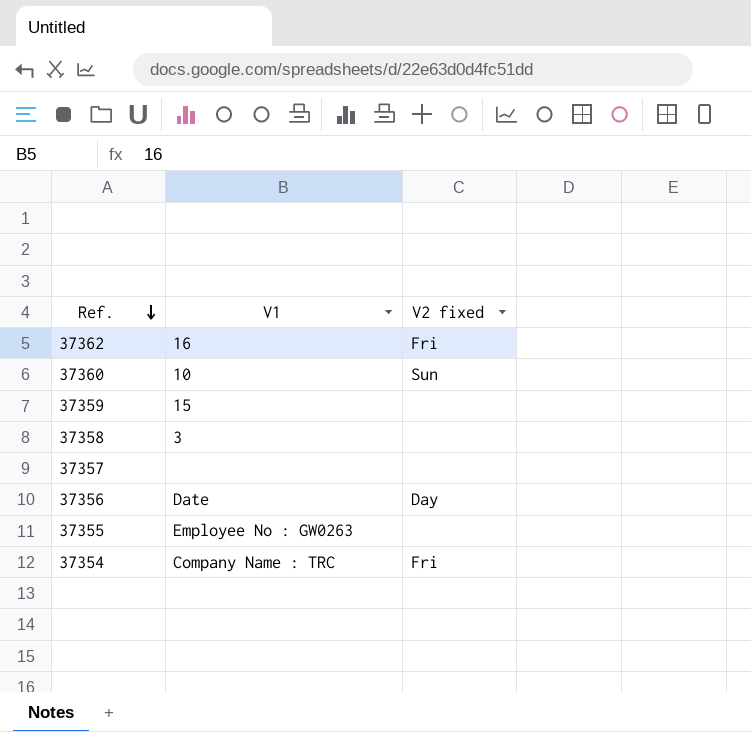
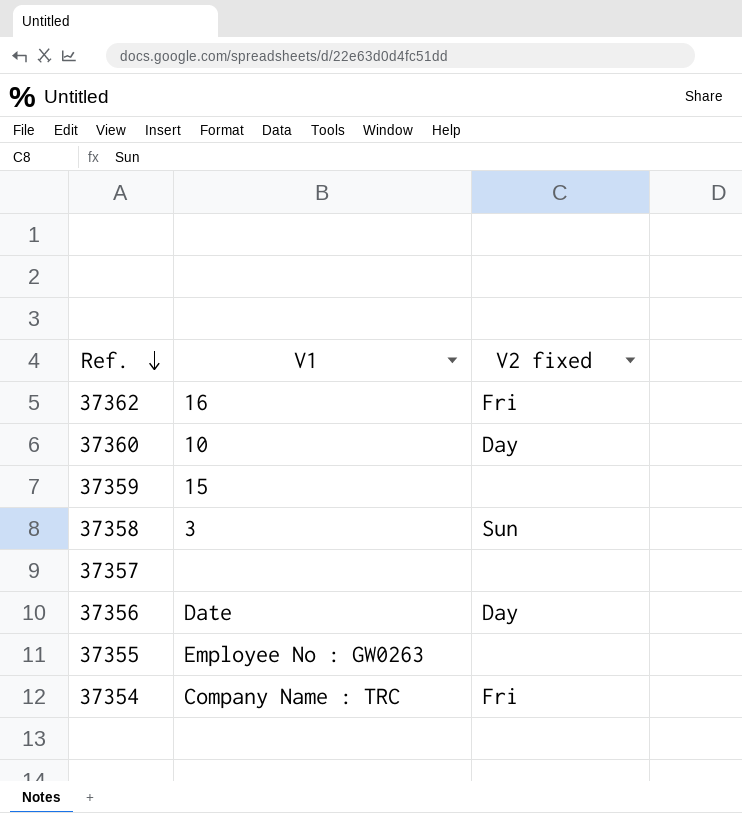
37360 | V2 fixed: Sun -> Day
37358 | V2 fixed: none -> Sun

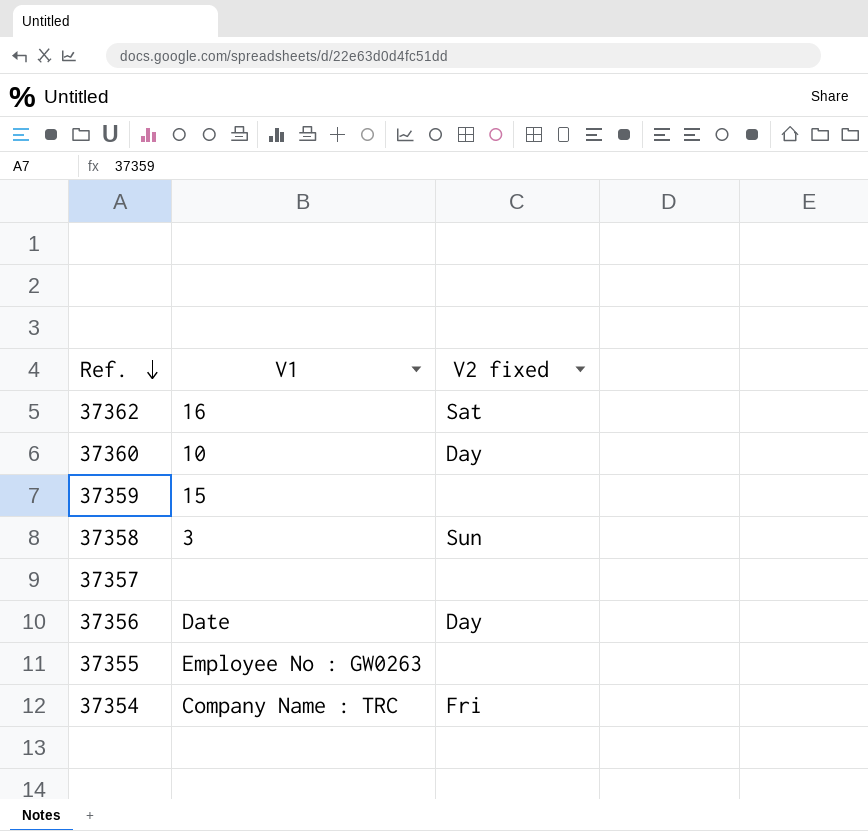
37362 | V2 fixed: Fri -> Sat

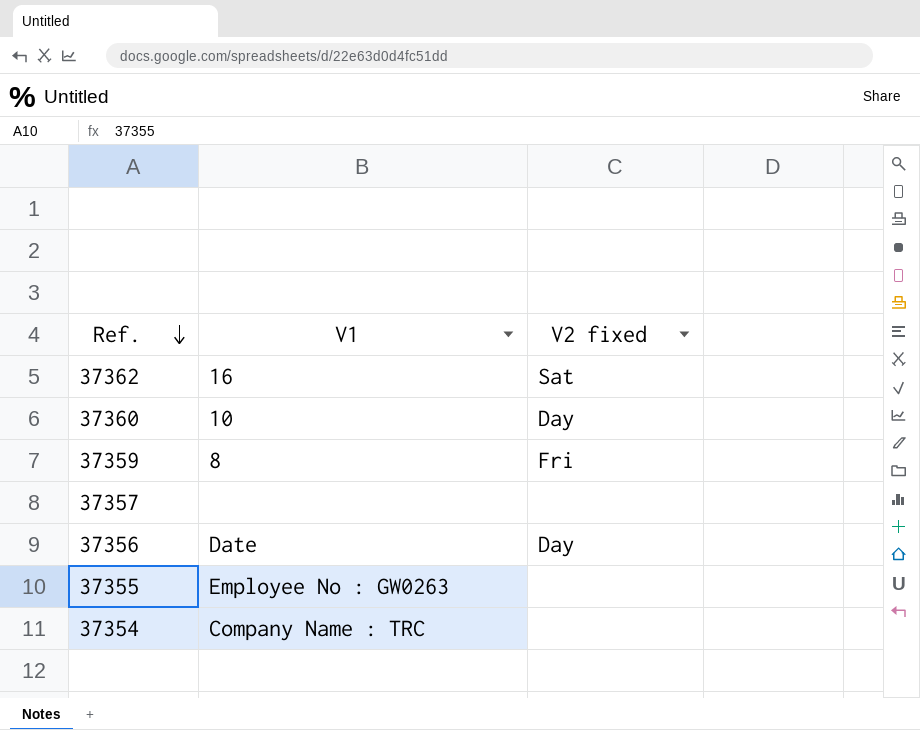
row 37358: 3 | Sun -> none
37359 | V1: 15 -> 8
37359 | V2 fixed: none -> Fri
37354 | V2 fixed: Fri -> none

